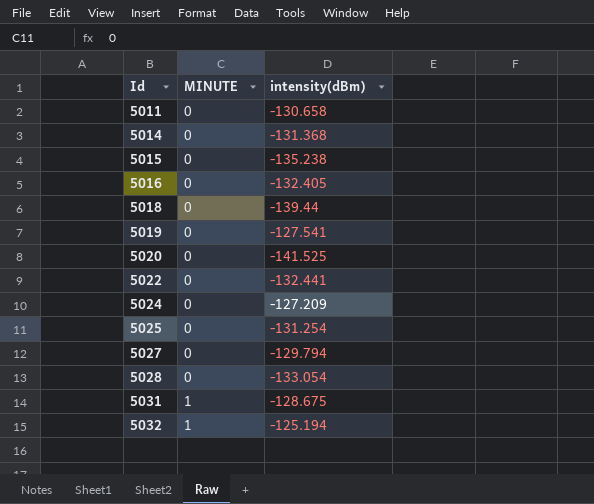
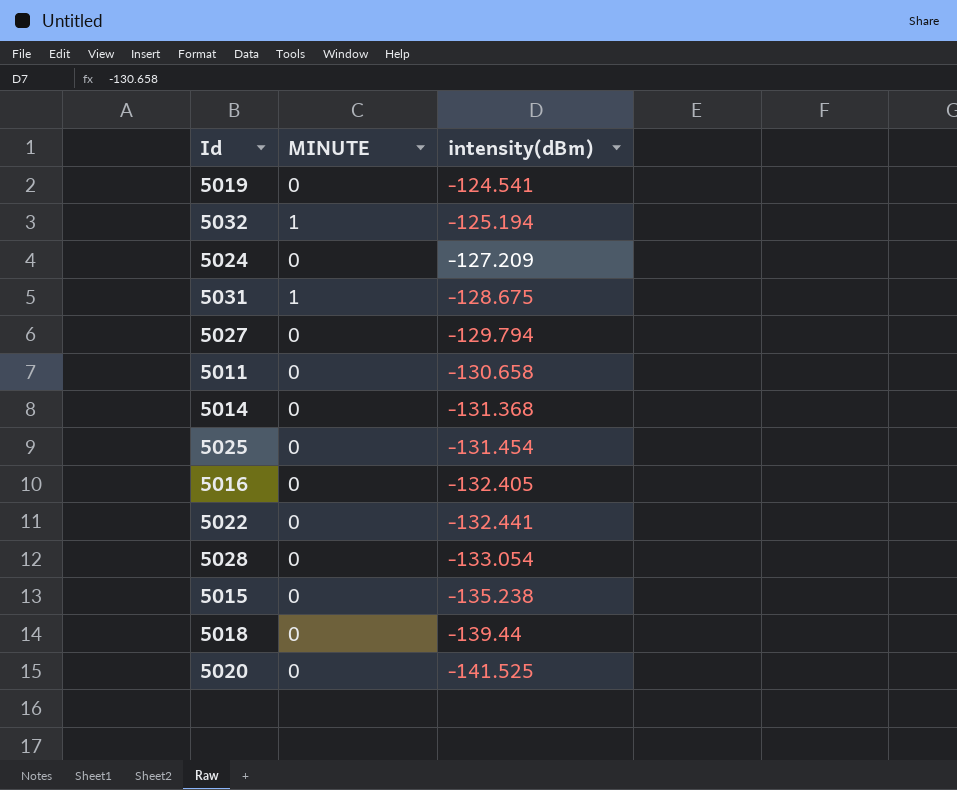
row order: Id ascending -> intensity(dBm) descending
5019 | intensity(dBm): -127.541 -> -124.541
5025 | intensity(dBm): -131.254 -> -131.454

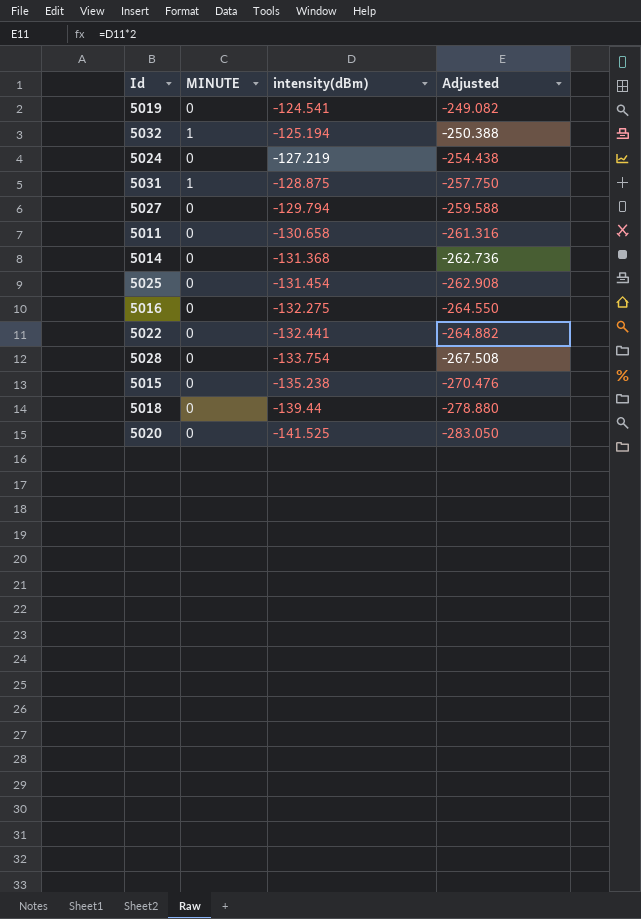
column Adjusted | formula: none -> [intensity(dBm)] * 2
5024 | intensity(dBm): -127.209 -> -127.219
5031 | intensity(dBm): -128.675 -> -128.875
5016 | intensity(dBm): -132.405 -> -132.275
5028 | intensity(dBm): -133.054 -> -133.754

